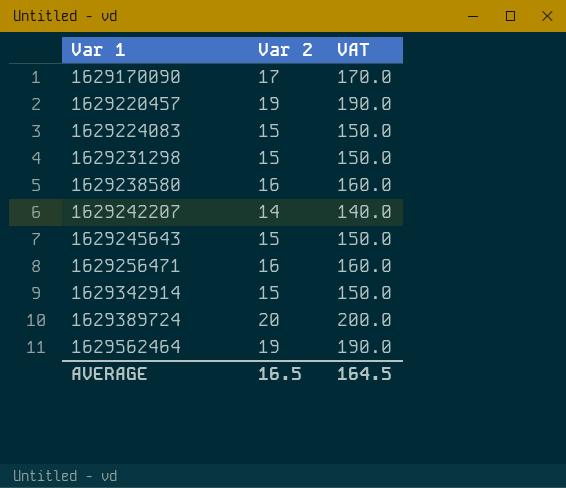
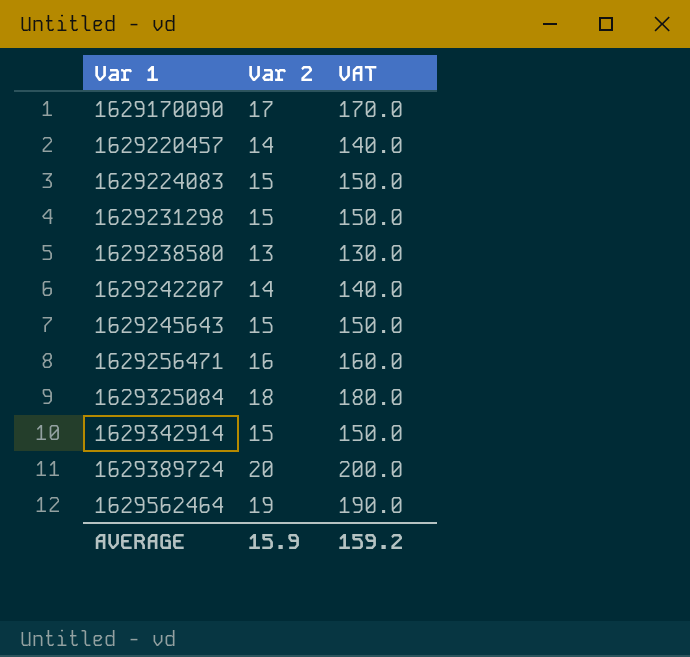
1629220457 | Var 2: 19 -> 14
1629220457 | VAT: 190.0 -> 140.0
1629238580 | Var 2: 16 -> 13
1629238580 | VAT: 160.0 -> 130.0
row 1629325084: none -> 18 | 180.0
AVERAGE | Var 2: 16.5 -> 15.9
AVERAGE | VAT: 164.5 -> 159.2

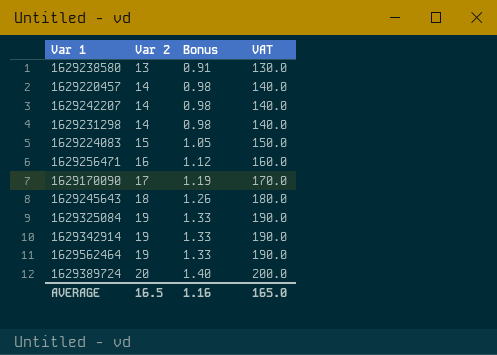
row order: Var 1 ascending -> Var 2 ascending
column Bonus | formula: none -> [Var 2] * 0.07
1629231298 | Var 2: 15 -> 14
1629231298 | VAT: 150.0 -> 140.0
1629245643 | Var 2: 15 -> 18
1629245643 | VAT: 150.0 -> 180.0
1629325084 | Var 2: 18 -> 19
1629325084 | VAT: 180.0 -> 190.0
1629342914 | Var 2: 15 -> 19
1629342914 | VAT: 150.0 -> 190.0
AVERAGE | Var 2: 15.9 -> 16.5
AVERAGE | VAT: 159.2 -> 165.0

